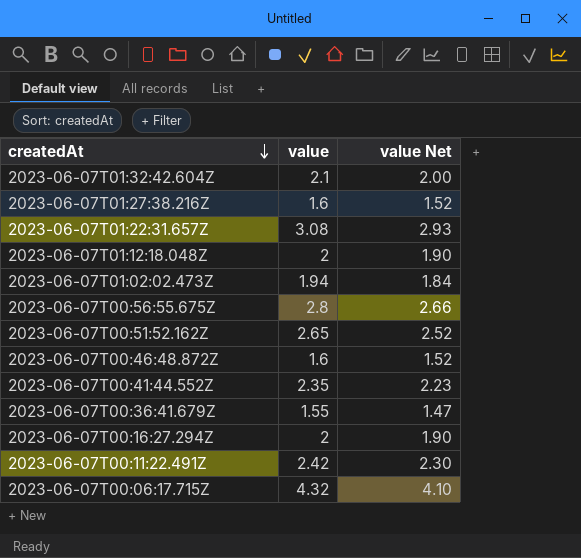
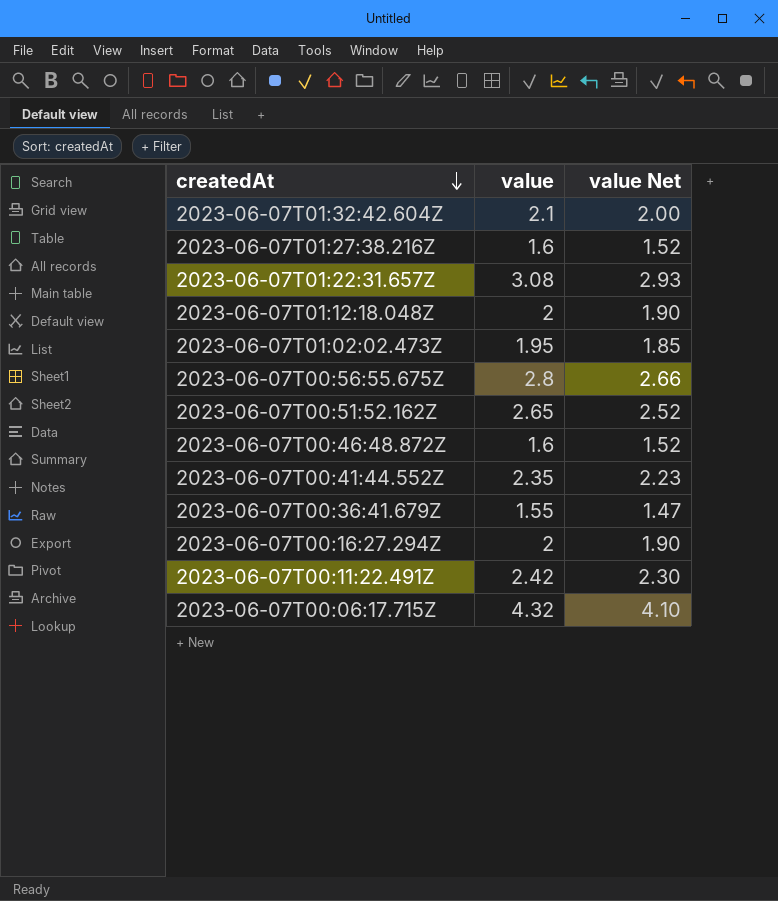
2023-06-07T01:02:02.473Z | value: 1.94 -> 1.95
2023-06-07T01:02:02.473Z | value Net: 1.84 -> 1.85

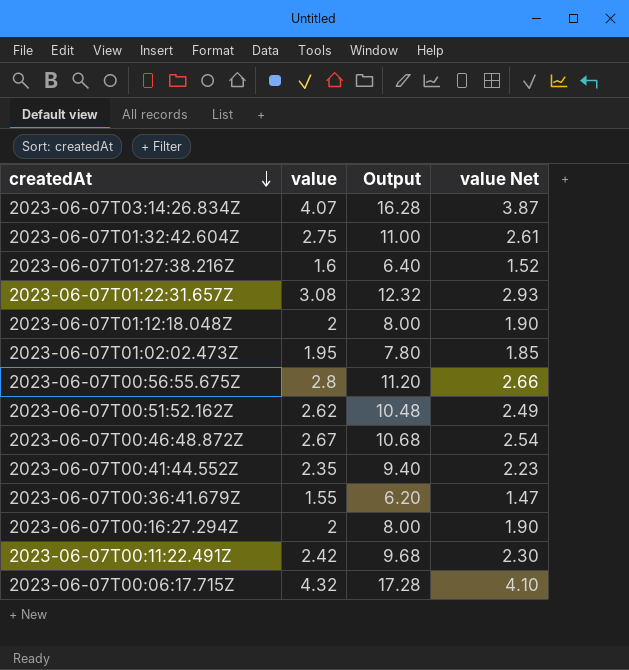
column Output | formula: none -> [value] * 4
row 2023-06-07T03:14:26.834Z: none -> 4.07 | 16.28 | 3.87
2023-06-07T01:32:42.604Z | value: 2.1 -> 2.75
2023-06-07T01:32:42.604Z | value Net: 2.00 -> 2.61
2023-06-07T00:51:52.162Z | value: 2.65 -> 2.62
2023-06-07T00:51:52.162Z | value Net: 2.52 -> 2.49
2023-06-07T00:46:48.872Z | value: 1.6 -> 2.67
2023-06-07T00:46:48.872Z | value Net: 1.52 -> 2.54

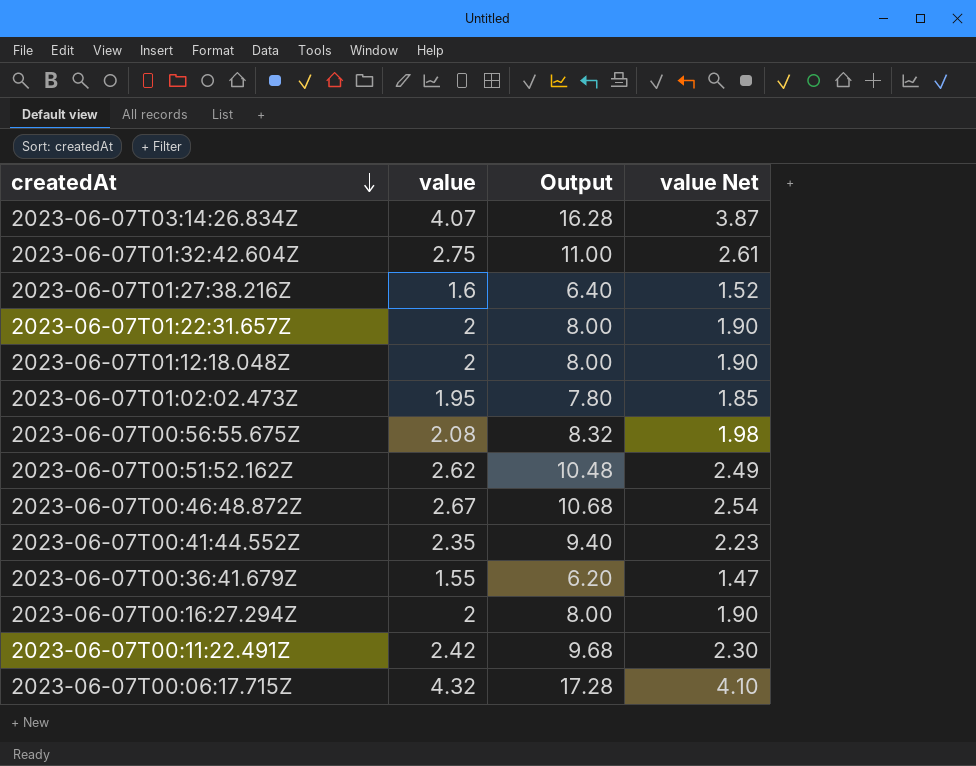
2023-06-07T01:22:31.657Z | value: 3.08 -> 2
2023-06-07T01:22:31.657Z | Output: 12.32 -> 8.00
2023-06-07T01:22:31.657Z | value Net: 2.93 -> 1.90
2023-06-07T00:56:55.675Z | value: 2.8 -> 2.08
2023-06-07T00:56:55.675Z | Output: 11.20 -> 8.32
2023-06-07T00:56:55.675Z | value Net: 2.66 -> 1.98

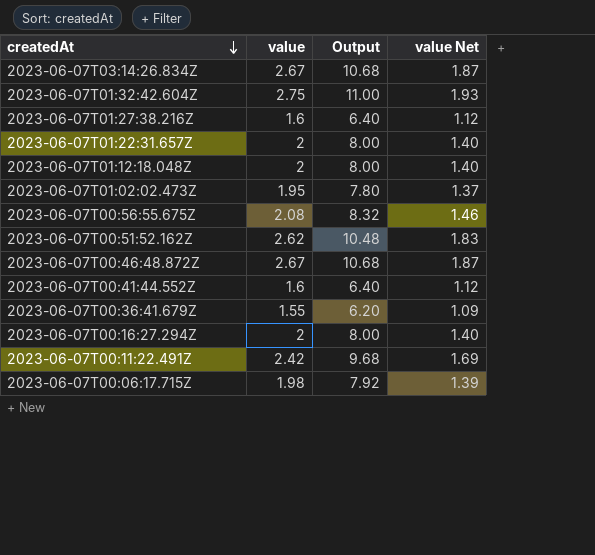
column value Net | formula: [value] * 0.95 -> [value] * 0.7
2023-06-07T03:14:26.834Z | value: 4.07 -> 2.67
2023-06-07T03:14:26.834Z | Output: 16.28 -> 10.68
2023-06-07T00:41:44.552Z | value: 2.35 -> 1.6
2023-06-07T00:41:44.552Z | Output: 9.40 -> 6.40
2023-06-07T00:06:17.715Z | value: 4.32 -> 1.98
2023-06-07T00:06:17.715Z | Output: 17.28 -> 7.92

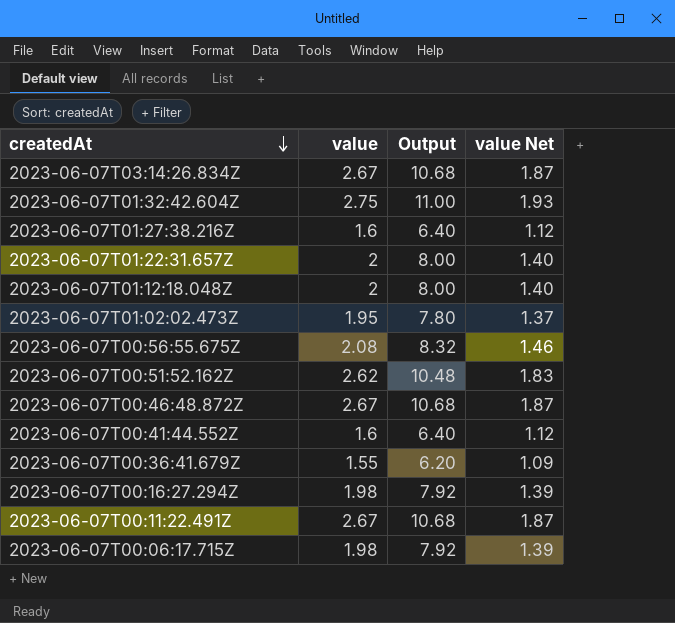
2023-06-07T00:16:27.294Z | value: 2 -> 1.98
2023-06-07T00:16:27.294Z | Output: 8.00 -> 7.92
2023-06-07T00:16:27.294Z | value Net: 1.40 -> 1.39
2023-06-07T00:11:22.491Z | value: 2.42 -> 2.67
2023-06-07T00:11:22.491Z | Output: 9.68 -> 10.68
2023-06-07T00:11:22.491Z | value Net: 1.69 -> 1.87

